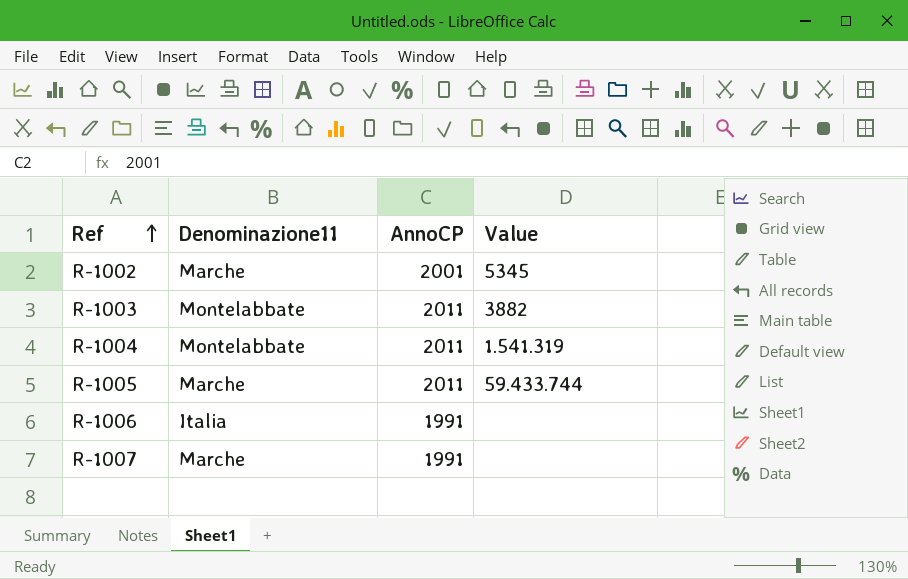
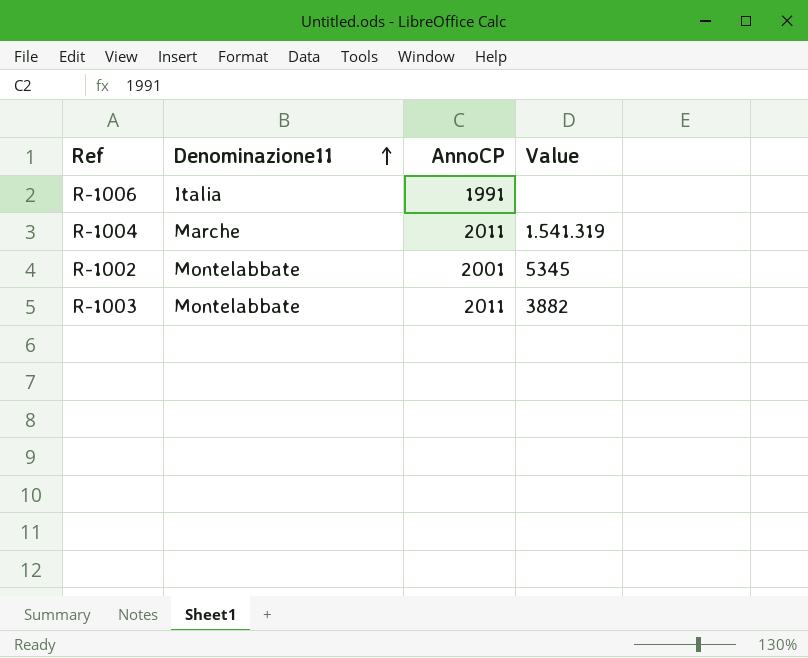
row order: Ref ascending -> Denominazione11 ascending
row R-1005: Marche | 2011 | 59.433.744 -> none
row R-1007: Marche | 1991 | none -> none
R-1004 | Denominazione11: Montelabbate -> Marche
R-1002 | Denominazione11: Marche -> Montelabbate

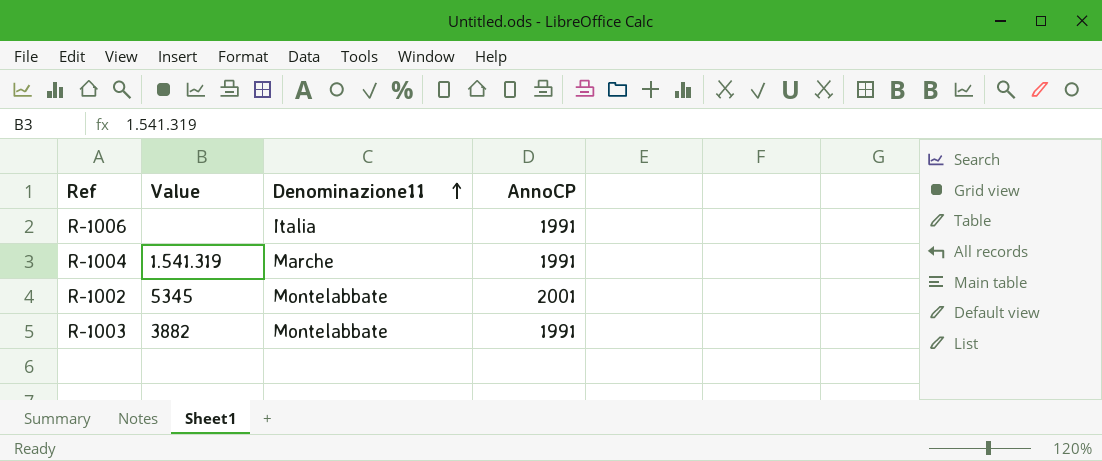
column Value | position: 4 -> 2
R-1004 | AnnoCP: 2011 -> 1991
R-1003 | AnnoCP: 2011 -> 1991

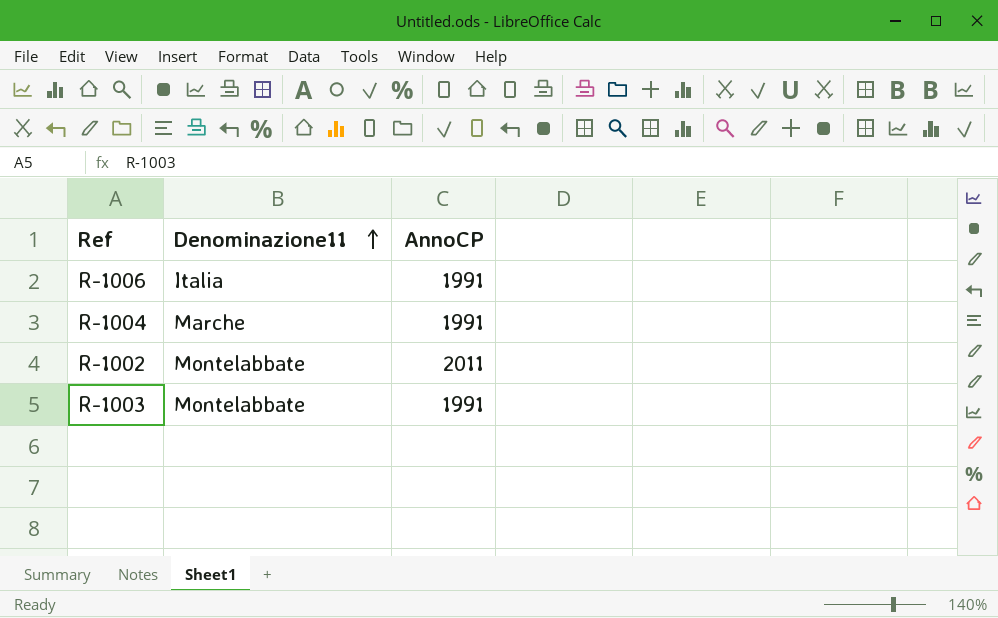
column Value | position: 2 -> none
R-1002 | AnnoCP: 2001 -> 2011

